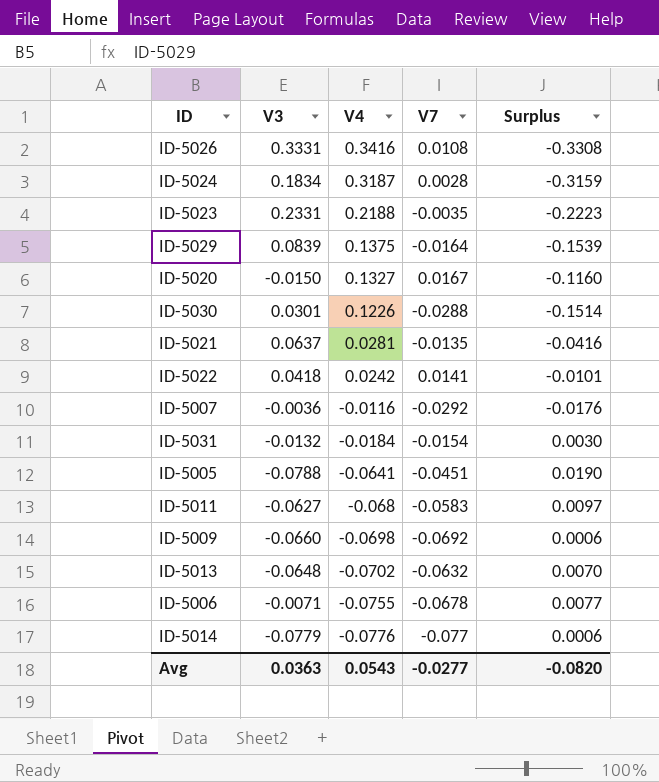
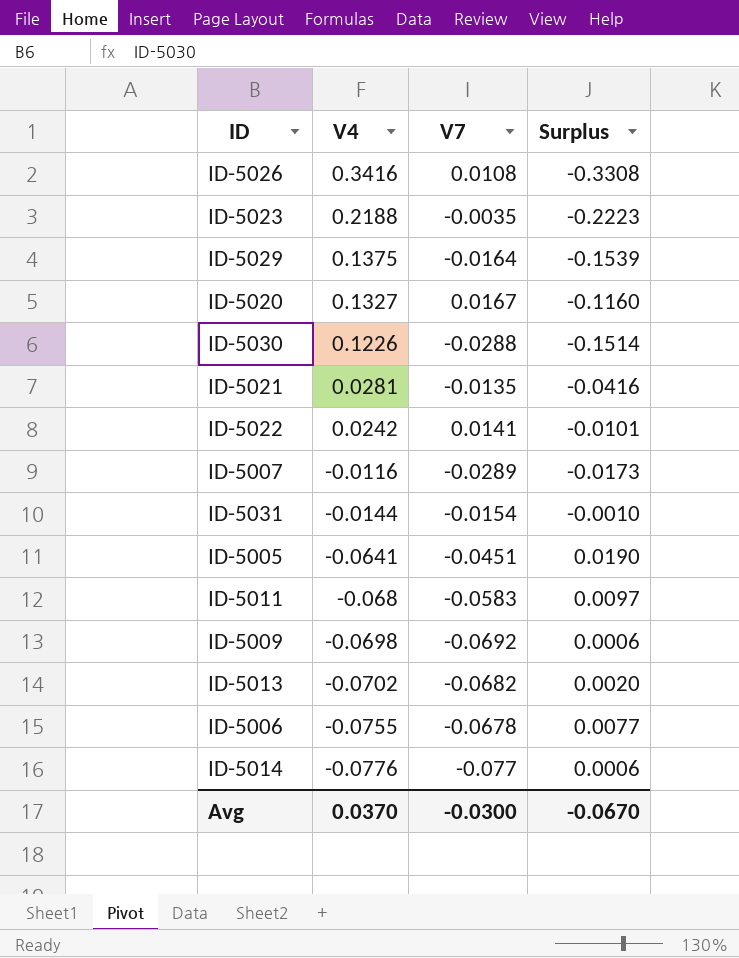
column V3 | position: 2 -> none
row ID-5024: 0.1834 | 0.3187 | 0.0028 | -0.3159 -> none
ID-5007 | V7: -0.0292 -> -0.0289
ID-5007 | Surplus: -0.0176 -> -0.0173
ID-5031 | V4: -0.0184 -> -0.0144
ID-5031 | Surplus: 0.0030 -> -0.0010
ID-5013 | V7: -0.0632 -> -0.0682
ID-5013 | Surplus: 0.0070 -> 0.0020
Avg | V4: 0.0543 -> 0.0370
Avg | V7: -0.0277 -> -0.0300
Avg | Surplus: -0.0820 -> -0.0670

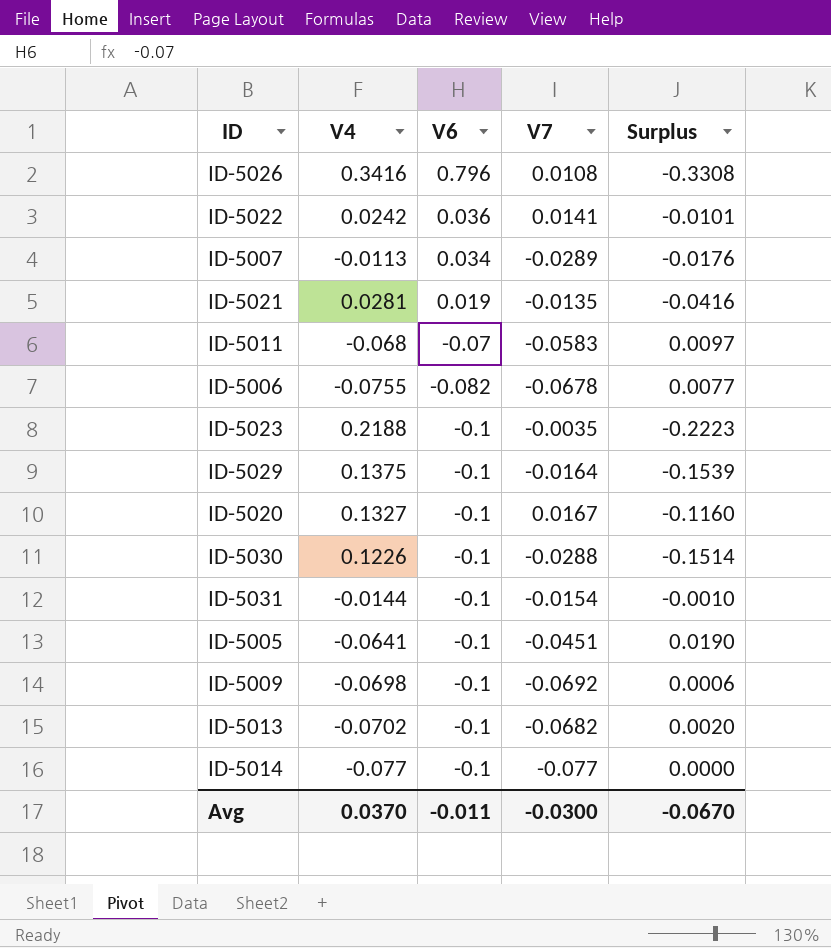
row order: V4 descending -> V6 descending
column V6 | position: none -> 3
ID-5007 | V4: -0.0116 -> -0.0113
ID-5007 | Surplus: -0.0173 -> -0.0176
ID-5014 | V4: -0.0776 -> -0.077
ID-5014 | Surplus: 0.0006 -> 0.0000

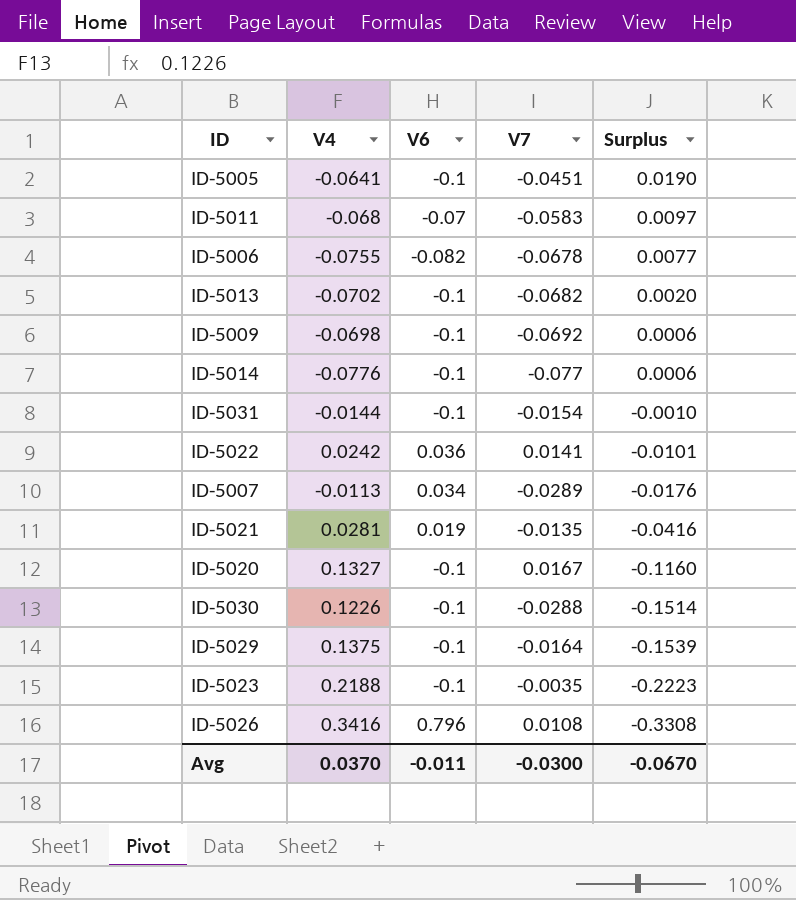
row order: V6 descending -> Surplus descending
ID-5014 | V4: -0.077 -> -0.0776
ID-5014 | Surplus: 0.0000 -> 0.0006

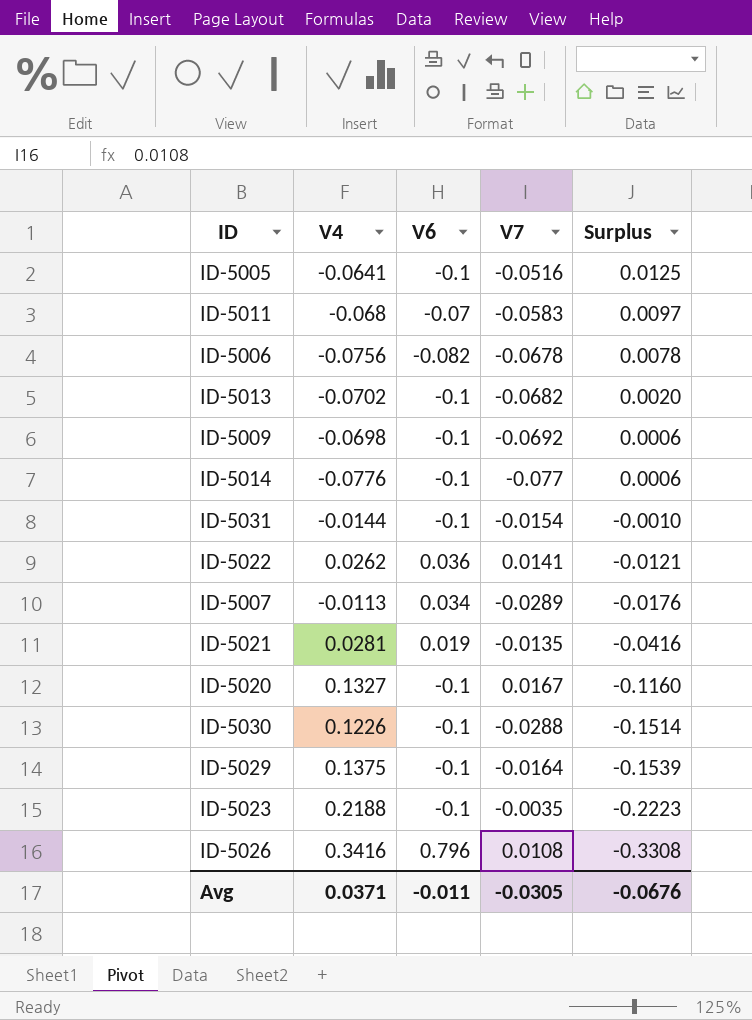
ID-5005 | V7: -0.0451 -> -0.0516
ID-5005 | Surplus: 0.0190 -> 0.0125
ID-5006 | V4: -0.0755 -> -0.0756
ID-5006 | Surplus: 0.0077 -> 0.0078
ID-5022 | V4: 0.0242 -> 0.0262
ID-5022 | Surplus: -0.0101 -> -0.0121
Avg | V4: 0.0370 -> 0.0371
Avg | V7: -0.0300 -> -0.0305
Avg | Surplus: -0.0670 -> -0.0676

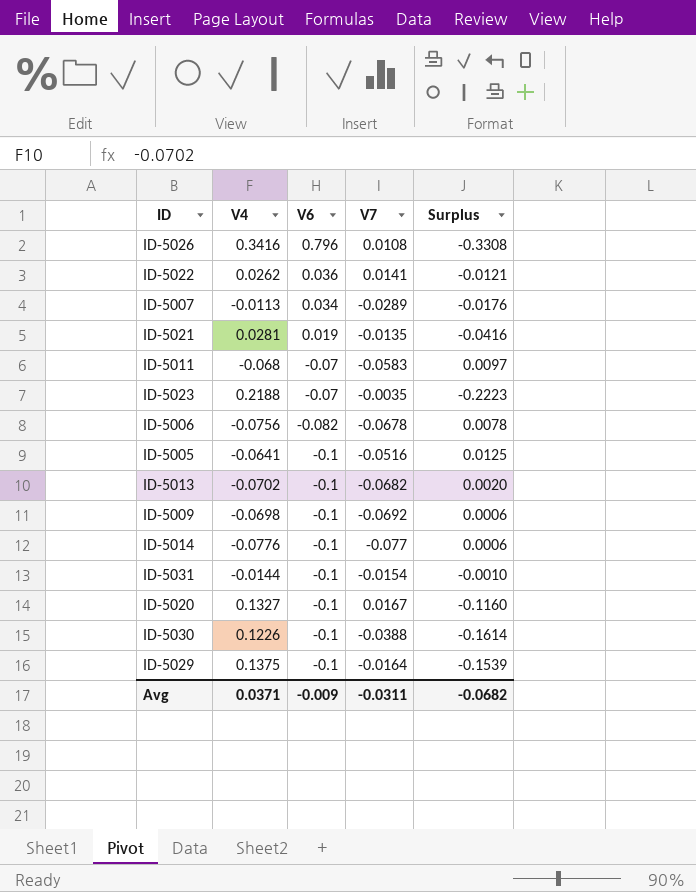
row order: Surplus descending -> V6 descending
ID-5023 | V6: -0.1 -> -0.07
ID-5030 | V7: -0.0288 -> -0.0388
ID-5030 | Surplus: -0.1514 -> -0.1614
Avg | V6: -0.011 -> -0.009
Avg | V7: -0.0305 -> -0.0311
Avg | Surplus: -0.0676 -> -0.0682

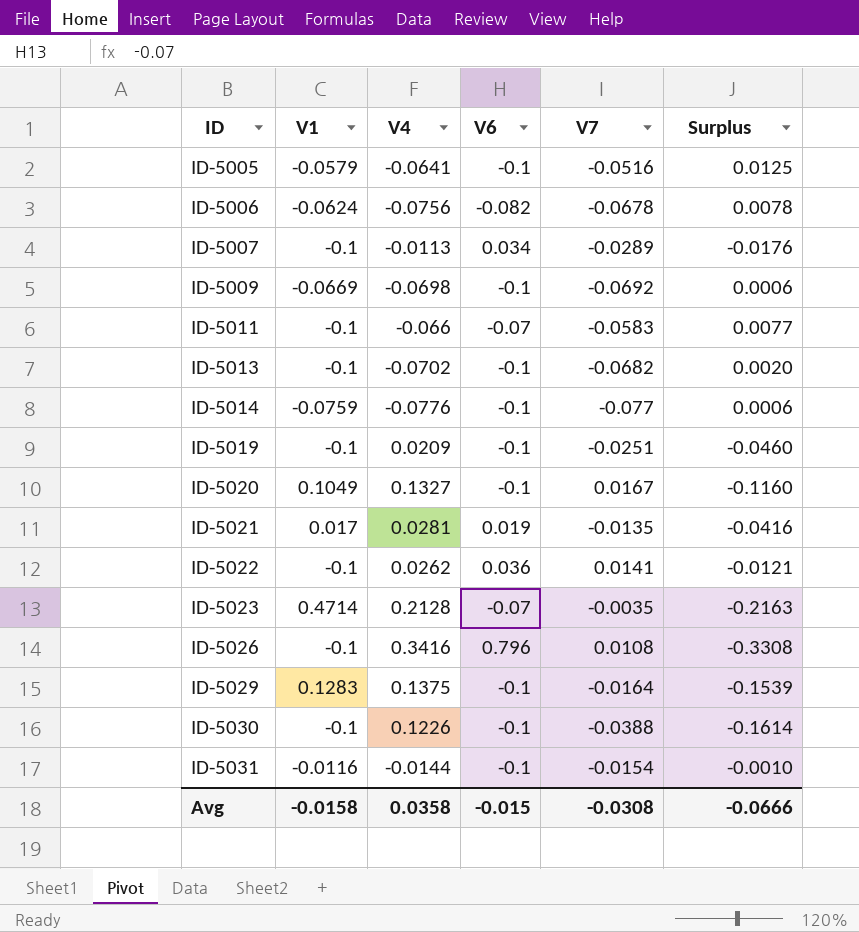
row order: V6 descending -> ID ascending
column V1 | position: none -> 2
ID-5011 | V4: -0.068 -> -0.066
ID-5011 | Surplus: 0.0097 -> 0.0077
row ID-5019: none -> -0.1 | 0.0209 | -0.1 | -0.0251 | -0.0460
ID-5023 | V4: 0.2188 -> 0.2128
ID-5023 | Surplus: -0.2223 -> -0.2163
Avg | V4: 0.0371 -> 0.0358
Avg | V6: -0.009 -> -0.015
Avg | V7: -0.0311 -> -0.0308
Avg | Surplus: -0.0682 -> -0.0666

